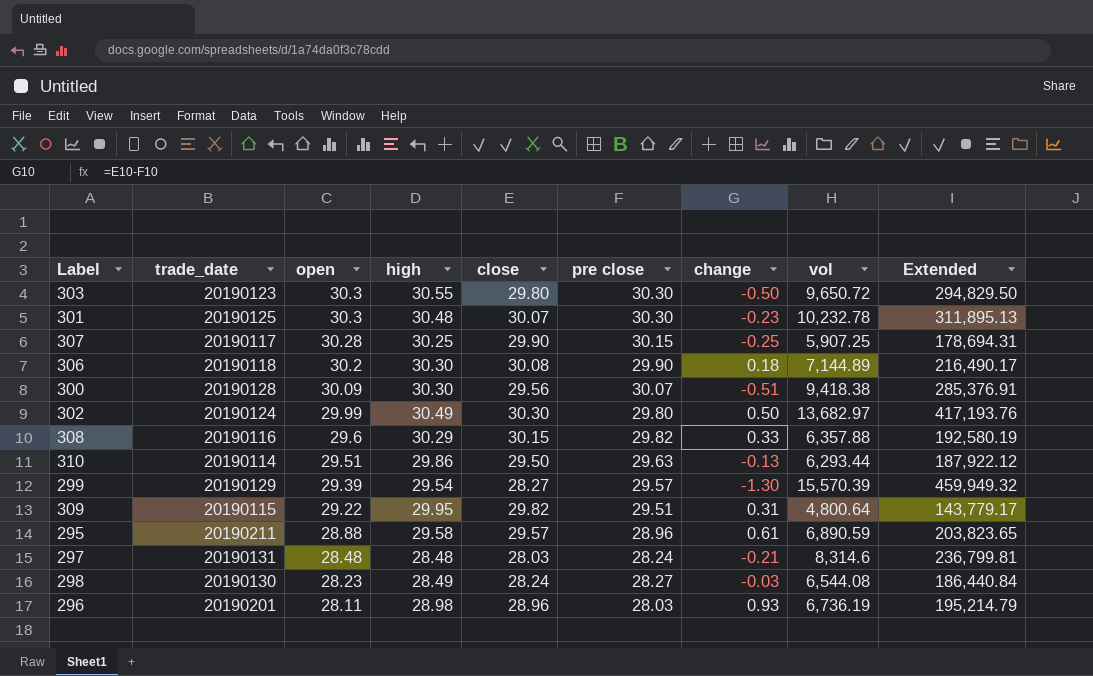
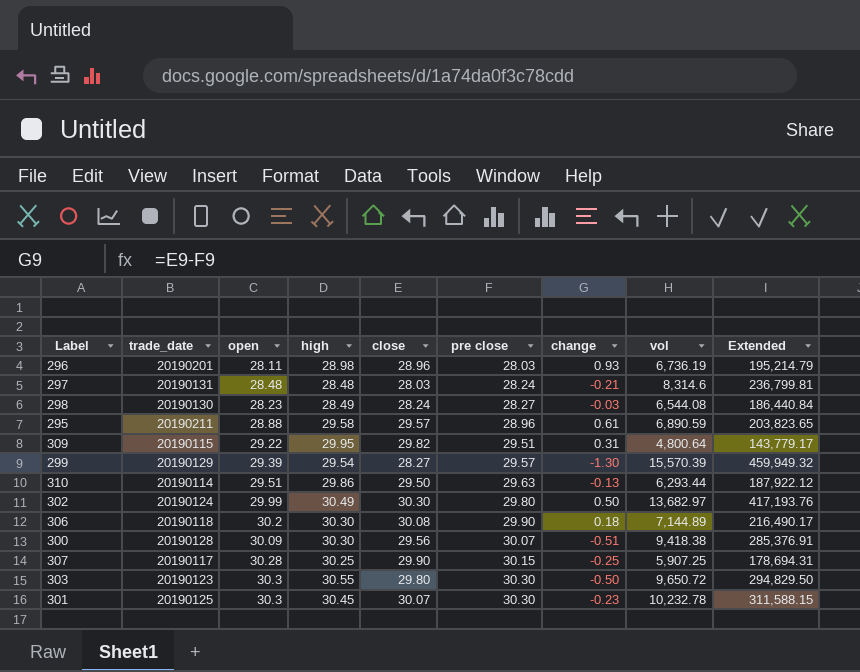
row order: open descending -> pre close ascending
row 308: 20190116 | 29.6 | 30.29 | 30.15 | 29.82 | 0.33 | 6,357.88 | 192,580.19 -> none
301 | high: 30.48 -> 30.45
301 | Extended: 311,895.13 -> 311,588.15

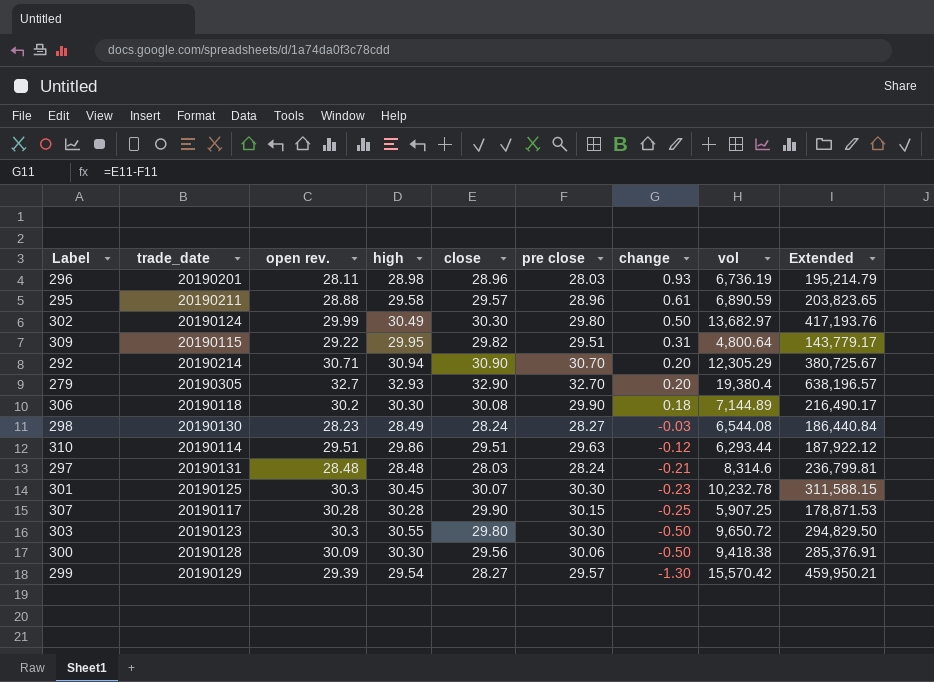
row order: pre close ascending -> change descending
column name: open -> open rev.
row 292: none -> 20190214 | 30.71 | 30.94 | 30.90 | 30.70 | 0.20 | 12,305.29 | 380,725.67
row 279: none -> 20190305 | 32.7 | 32.93 | 32.90 | 32.70 | 0.20 | 19,380.4 | 638,196.57
310 | close: 29.50 -> 29.51
310 | change: -0.13 -> -0.12
307 | high: 30.25 -> 30.28
307 | Extended: 178,694.31 -> 178,871.53
300 | pre close: 30.07 -> 30.06
300 | change: -0.51 -> -0.50
299 | vol: 15,570.39 -> 15,570.42
299 | Extended: 459,949.32 -> 459,950.21

